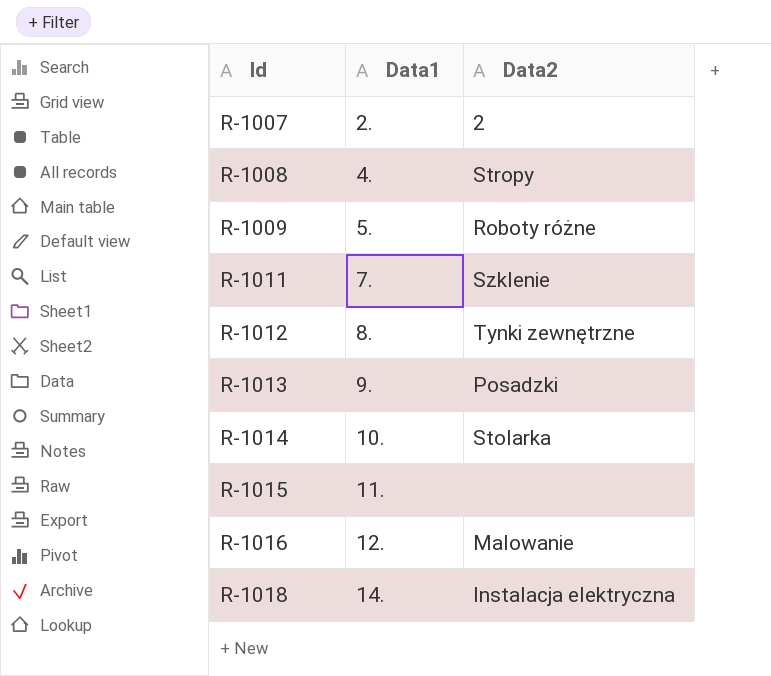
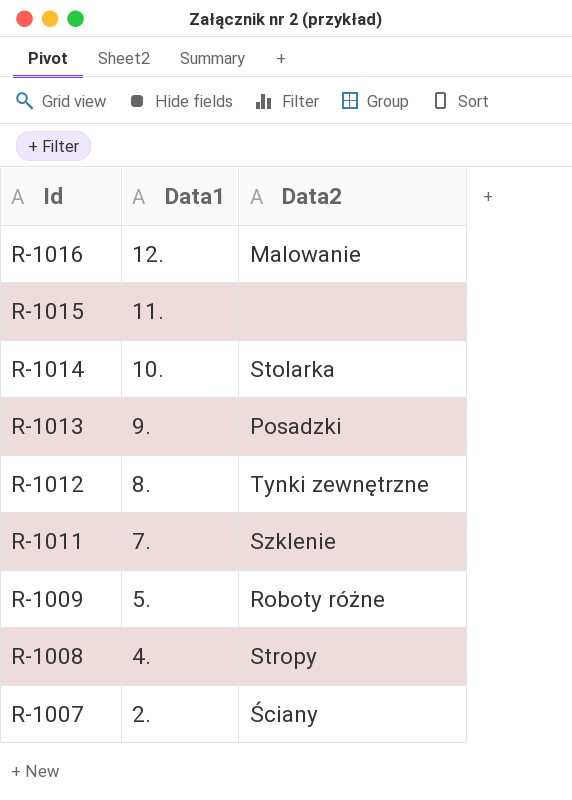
row order: Id ascending -> Id descending
row R-1018: 14. | Instalacja elektryczna -> none
R-1007 | Data2: 2 -> Ściany

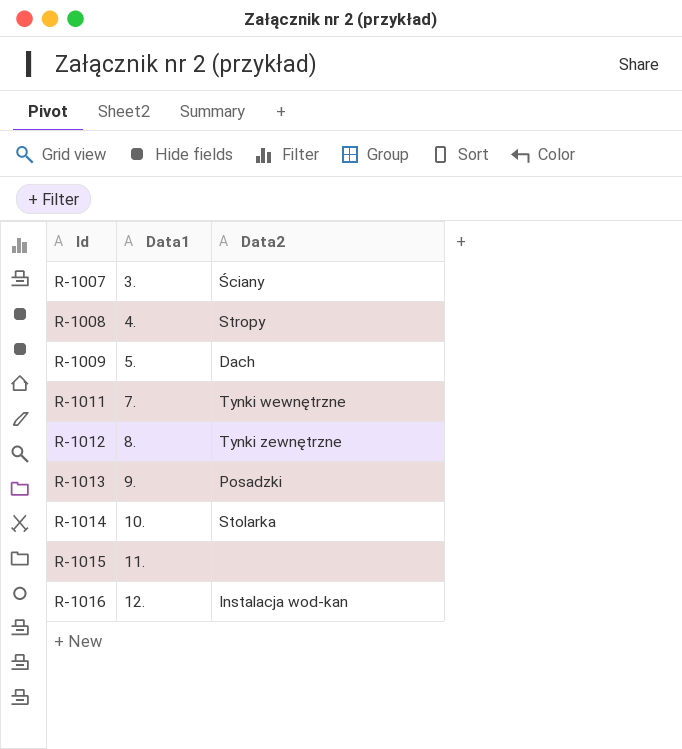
row order: Id descending -> Id ascending
R-1007 | Data1: 2. -> 3.
R-1009 | Data2: Roboty różne -> Dach
R-1011 | Data2: Szklenie -> Tynki wewnętrzne
R-1016 | Data2: Malowanie -> Instalacja wod-kan

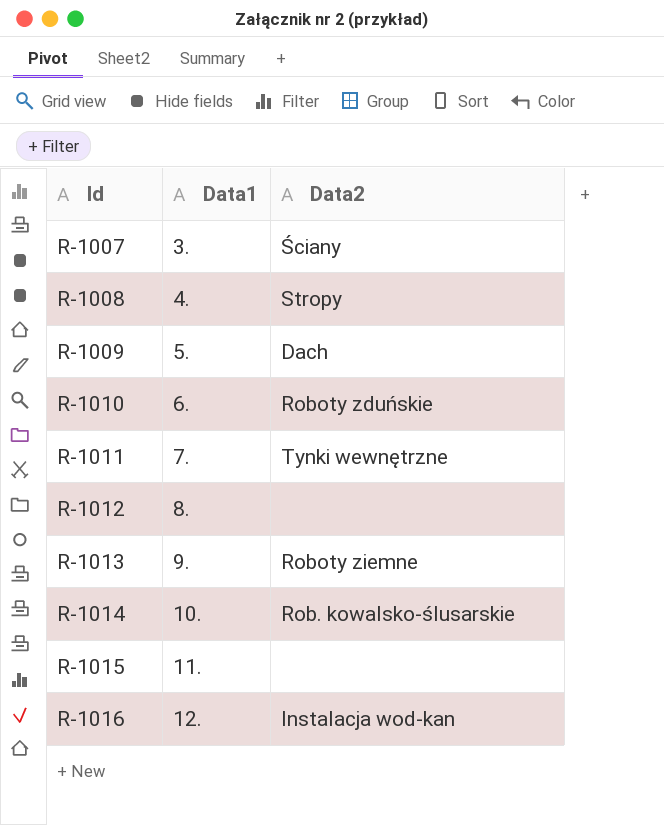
row R-1010: none -> 6. | Roboty zduńskie
R-1012 | Data2: Tynki zewnętrzne -> none
R-1013 | Data2: Posadzki -> Roboty ziemne
R-1014 | Data2: Stolarka -> Rob. kowalsko-ślusarskie

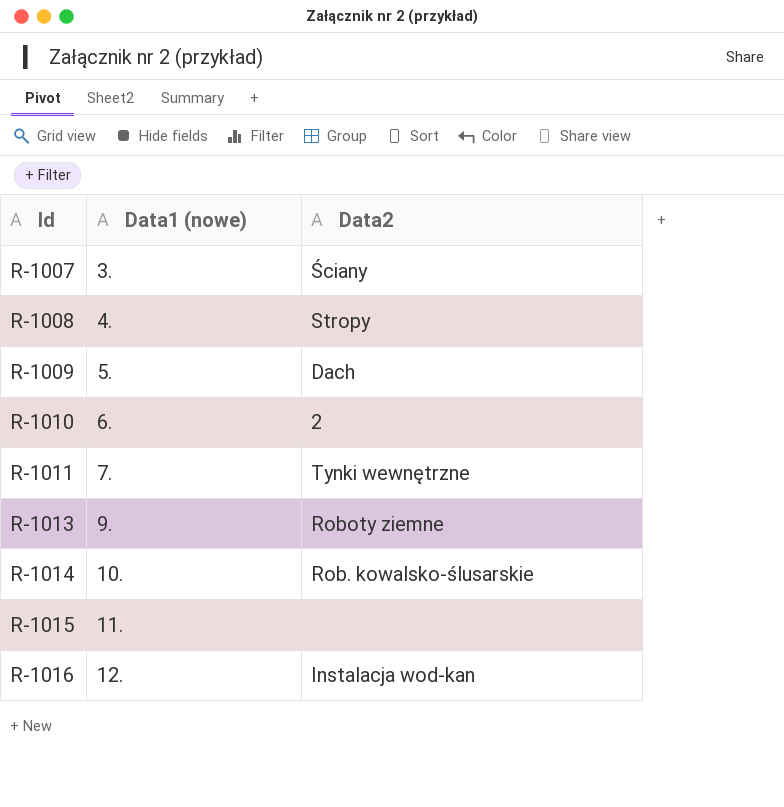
column name: Data1 -> Data1 (nowe)
row R-1012: 8. | none -> none
R-1010 | Data2: Roboty zduńskie -> 2

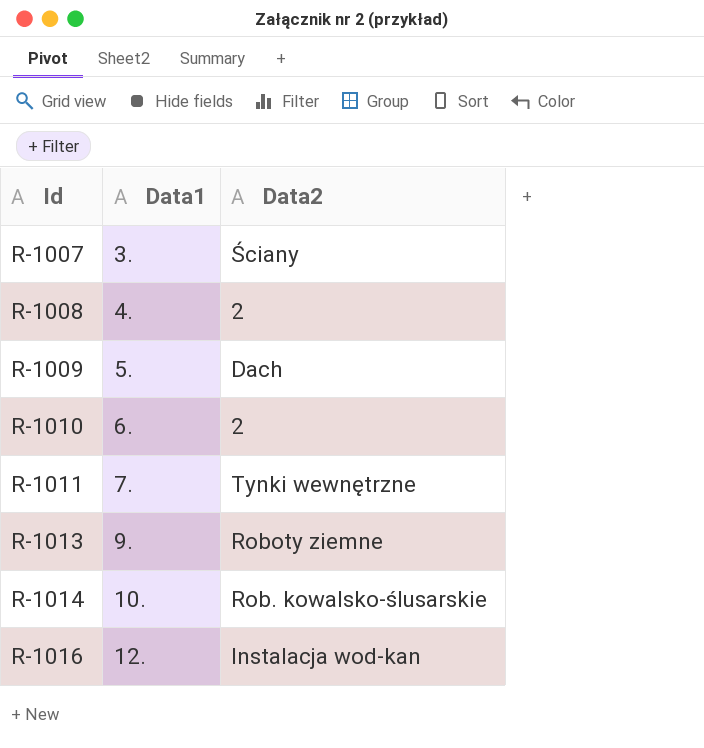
column name: Data1 (nowe) -> Data1
row R-1015: 11. | none -> none
R-1008 | Data2: Stropy -> 2

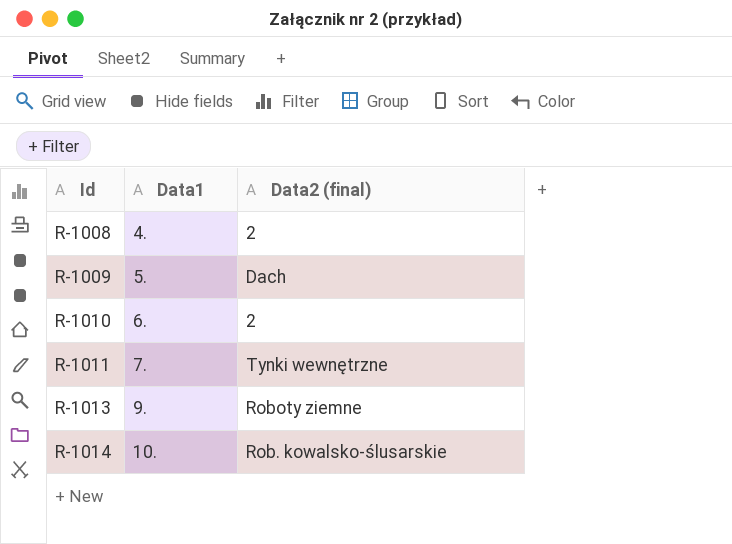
column name: Data2 -> Data2 (final)
row R-1007: 3. | Ściany -> none
row R-1016: 12. | Instalacja wod-kan -> none

